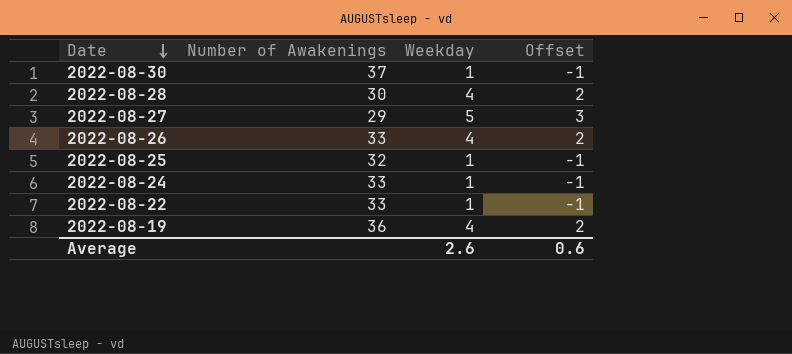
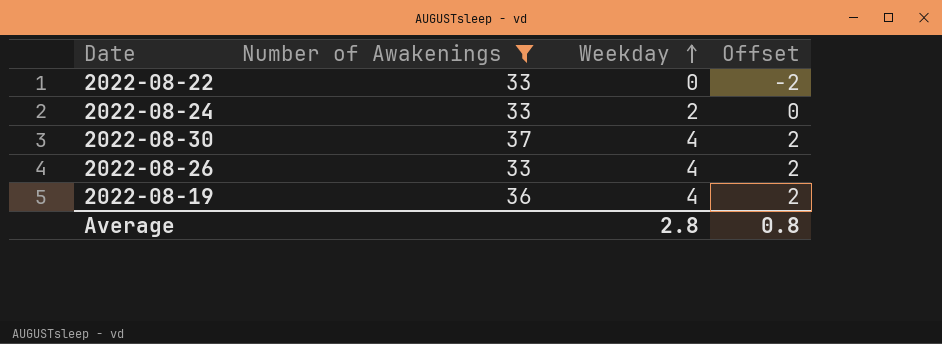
filter: none -> Number of Awakenings >= 33
row order: Date descending -> Weekday ascending
2022-08-22 | Weekday: 1 -> 0
2022-08-22 | Offset: -1 -> -2
2022-08-24 | Weekday: 1 -> 2
2022-08-24 | Offset: -1 -> 0
2022-08-30 | Weekday: 1 -> 4
2022-08-30 | Offset: -1 -> 2
Average | Weekday: 2.6 -> 2.8
Average | Offset: 0.6 -> 0.8

